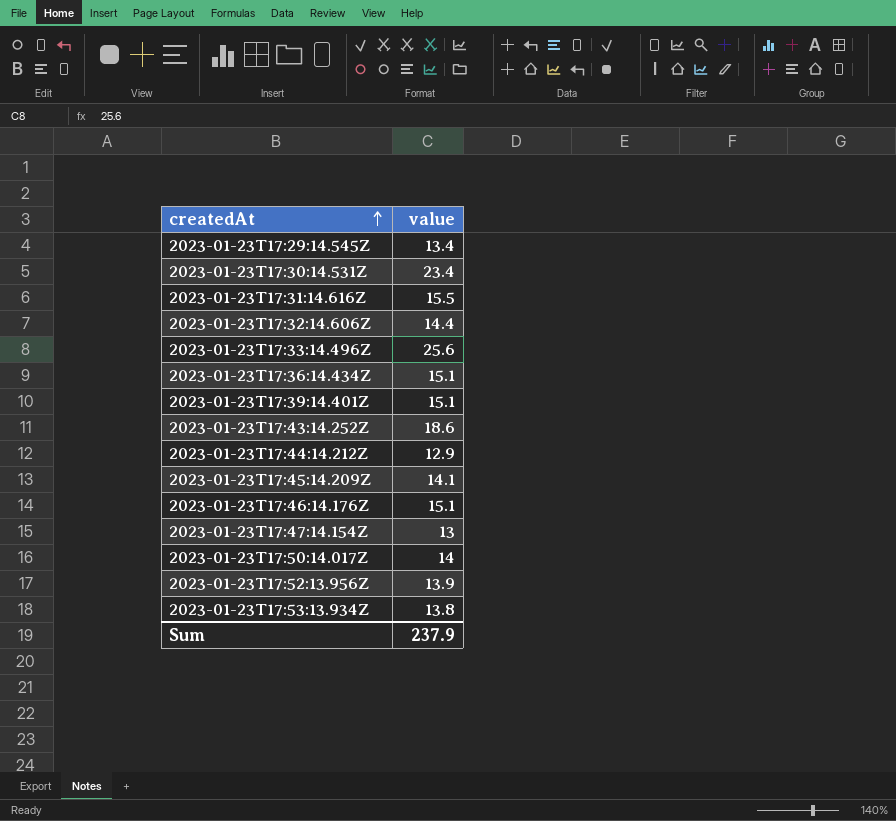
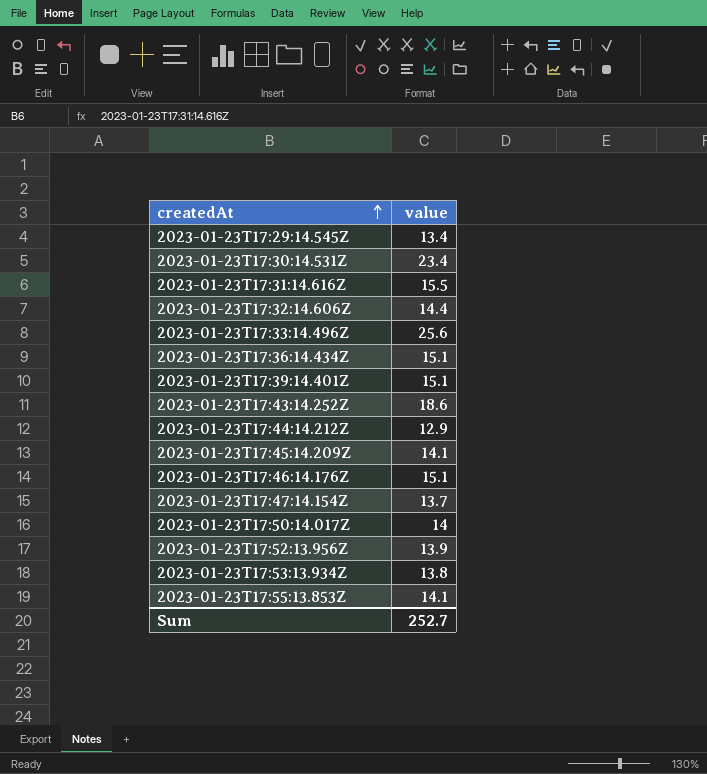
2023-01-23T17:47:14.154Z | value: 13 -> 13.7
row 2023-01-23T17:55:13.853Z: none -> 14.1
Sum | value: 237.9 -> 252.7

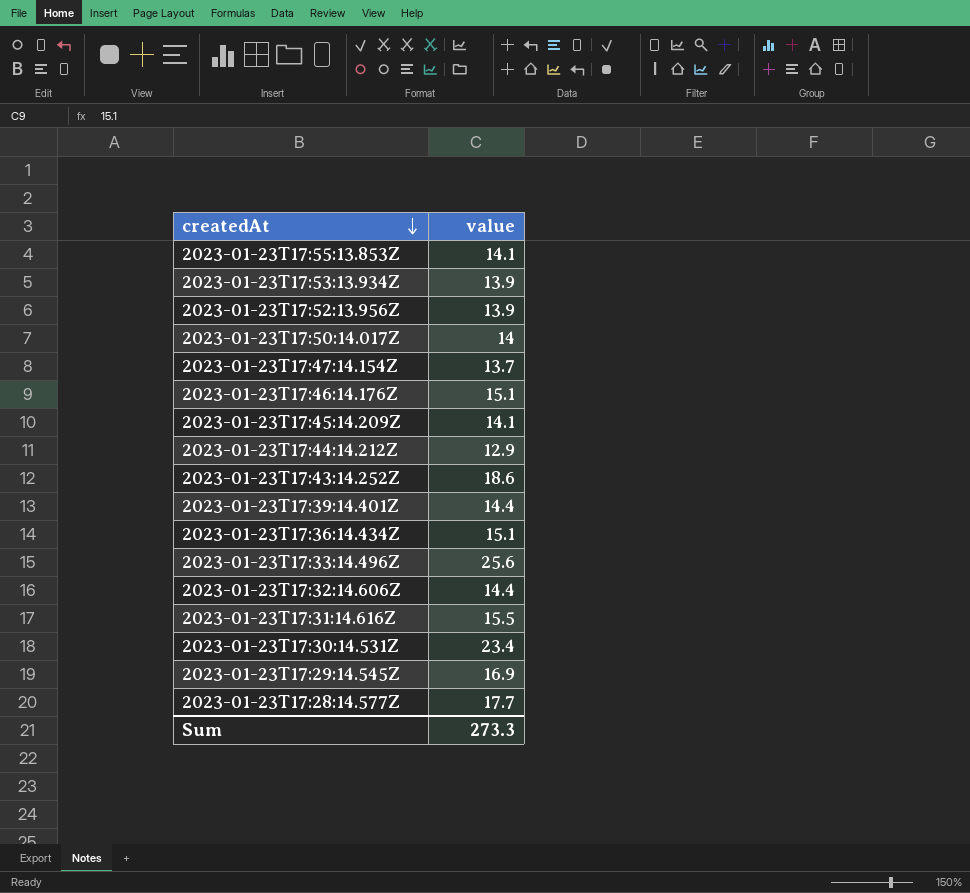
row order: createdAt ascending -> createdAt descending
2023-01-23T17:53:13.934Z | value: 13.8 -> 13.9
2023-01-23T17:39:14.401Z | value: 15.1 -> 14.4
2023-01-23T17:29:14.545Z | value: 13.4 -> 16.9
row 2023-01-23T17:28:14.577Z: none -> 17.7
Sum | value: 252.7 -> 273.3

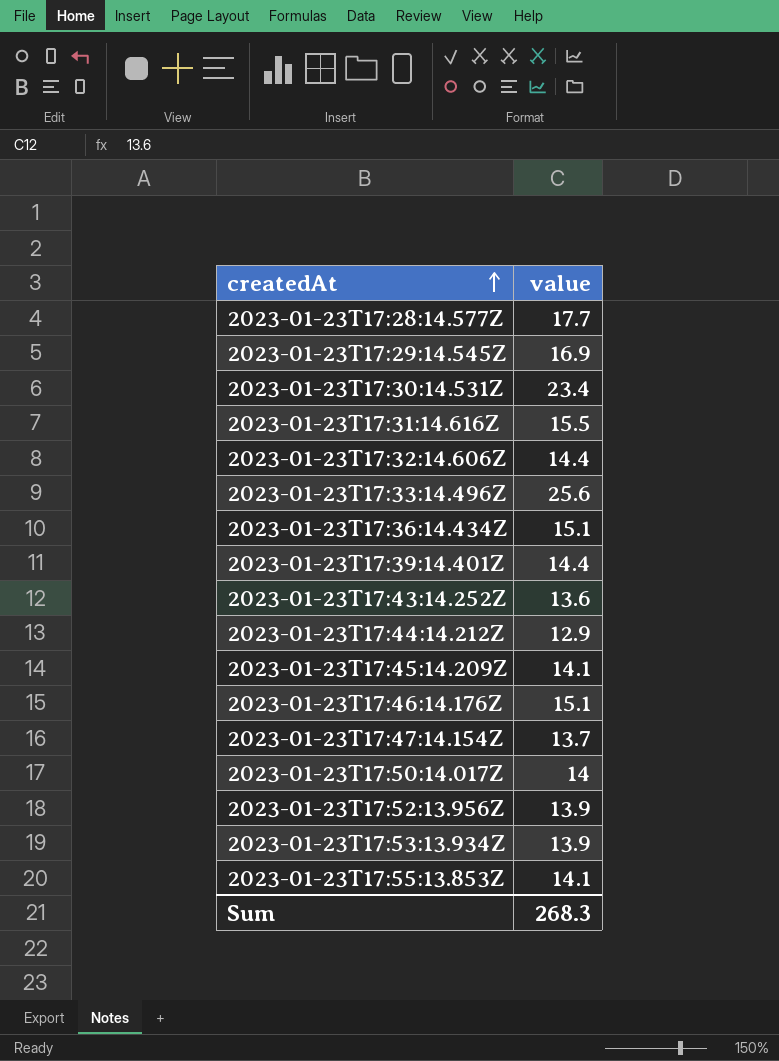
row order: createdAt descending -> createdAt ascending
2023-01-23T17:43:14.252Z | value: 18.6 -> 13.6
Sum | value: 273.3 -> 268.3

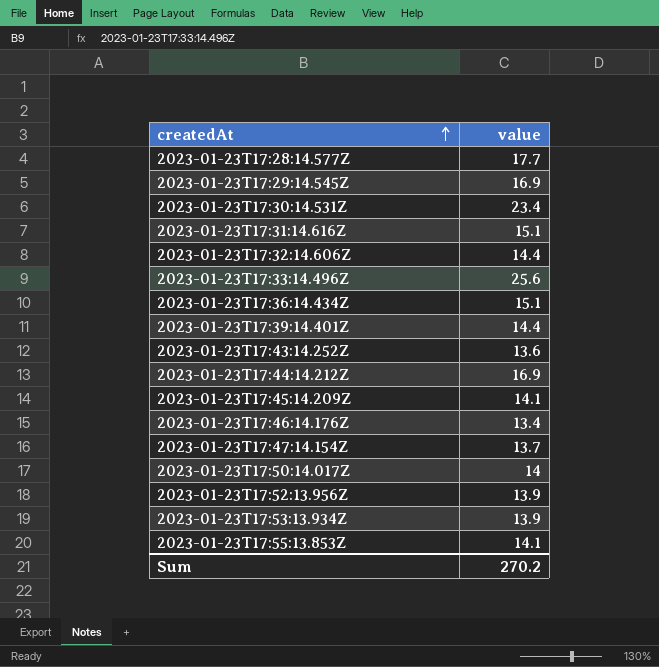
2023-01-23T17:31:14.616Z | value: 15.5 -> 15.1
2023-01-23T17:44:14.212Z | value: 12.9 -> 16.9
2023-01-23T17:46:14.176Z | value: 15.1 -> 13.4
Sum | value: 268.3 -> 270.2

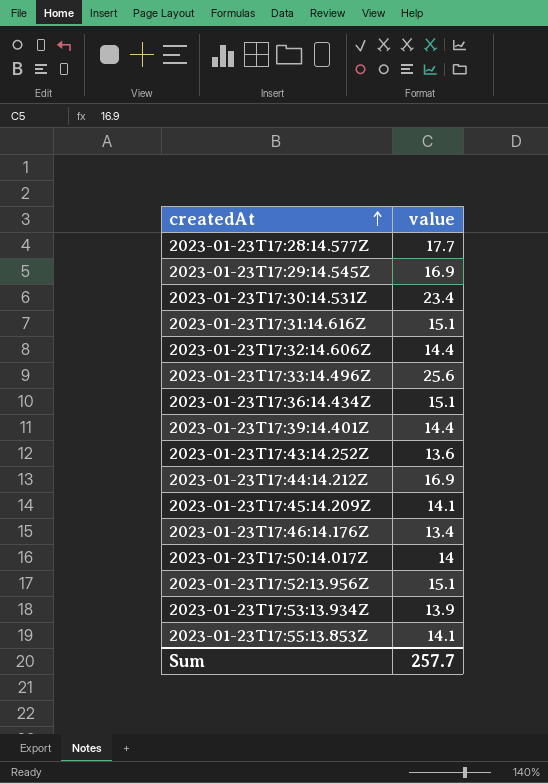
row 2023-01-23T17:47:14.154Z: 13.7 -> none
2023-01-23T17:52:13.956Z | value: 13.9 -> 15.1
Sum | value: 270.2 -> 257.7

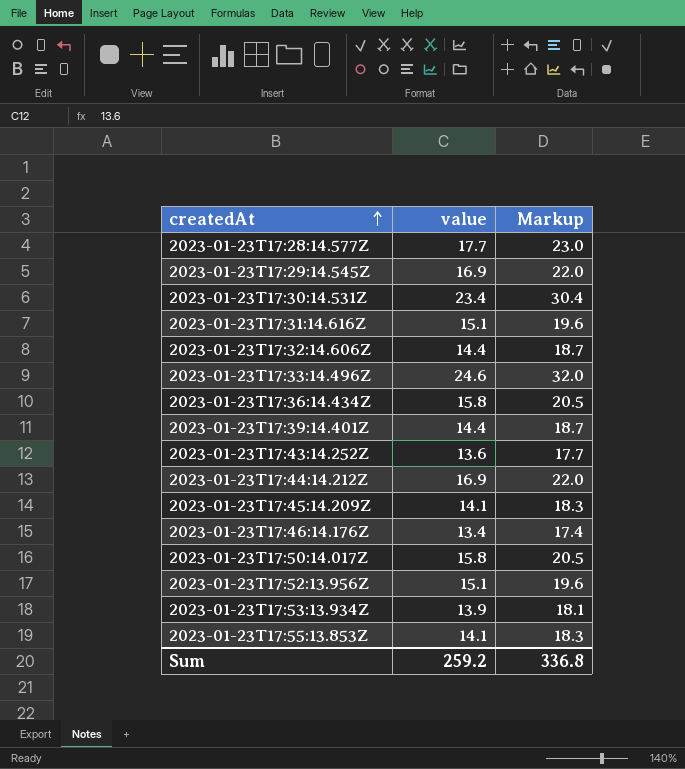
column Markup | formula: none -> [value] * 1.3
2023-01-23T17:33:14.496Z | value: 25.6 -> 24.6
2023-01-23T17:36:14.434Z | value: 15.1 -> 15.8
2023-01-23T17:50:14.017Z | value: 14 -> 15.8
Sum | value: 257.7 -> 259.2

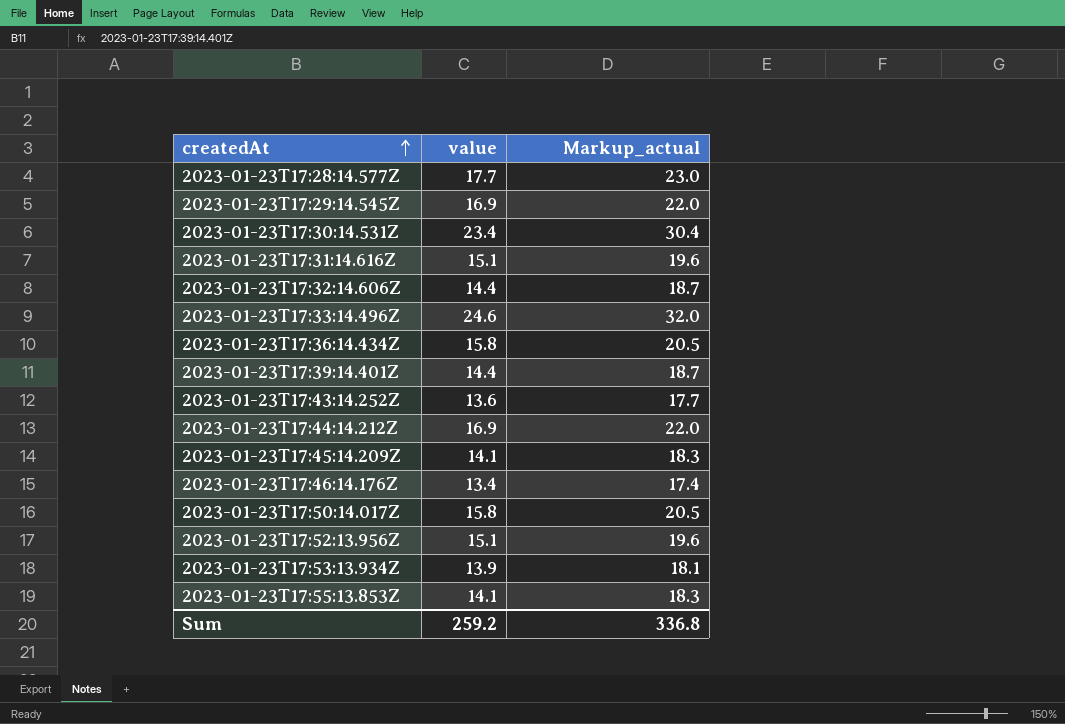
column name: Markup -> Markup_actual

